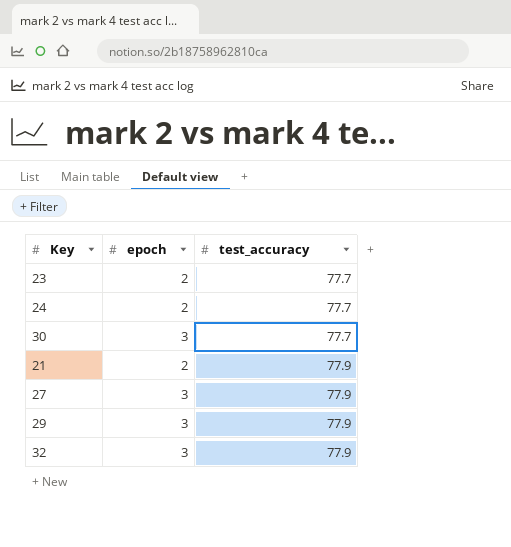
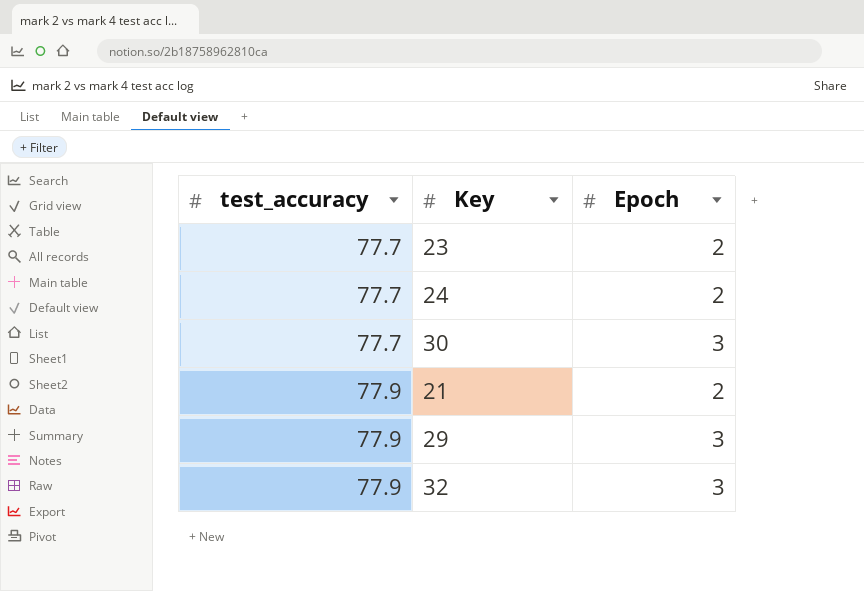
column test_accuracy | position: 3 -> 1
column name: epoch -> Epoch
row 27: 3 | 77.9 -> none

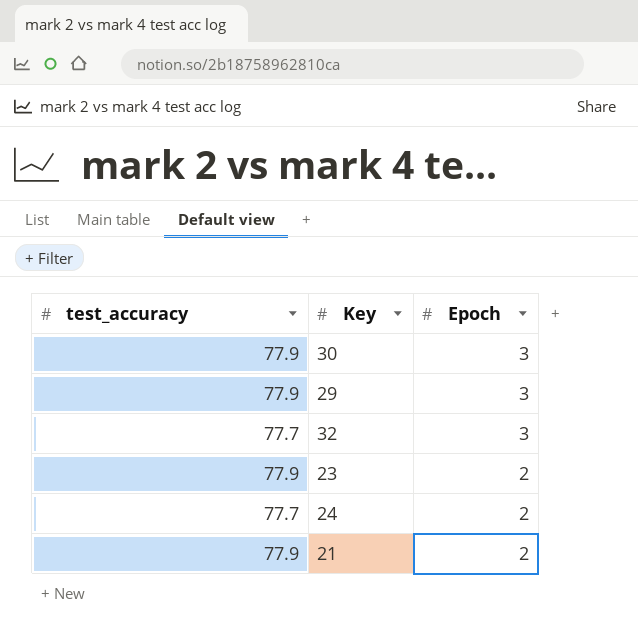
row order: test_accuracy ascending -> Epoch descending
30 | test_accuracy: 77.7 -> 77.9
32 | test_accuracy: 77.9 -> 77.7
23 | test_accuracy: 77.7 -> 77.9

